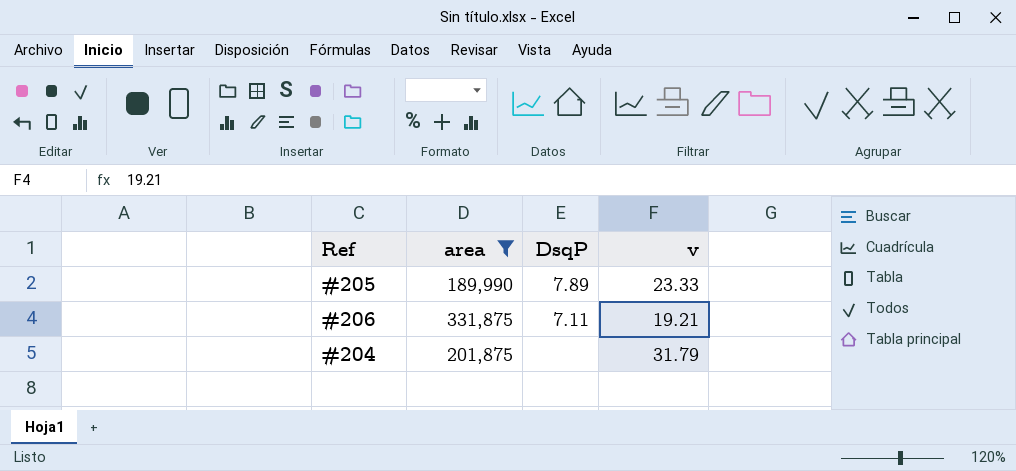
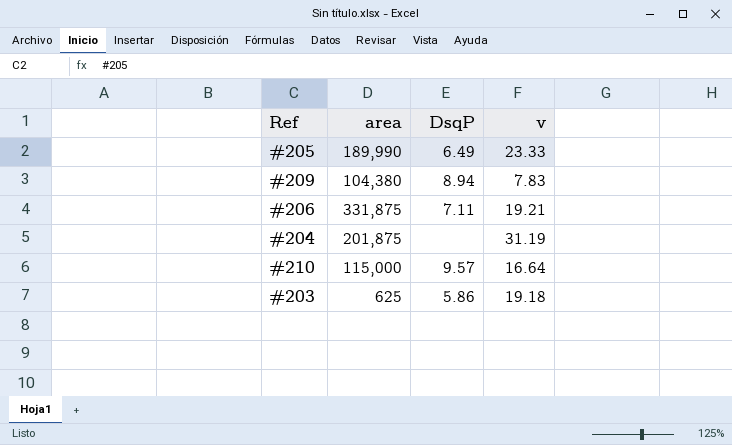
filter: area >= 189,990 -> none
#205 | DsqP: 7.89 -> 6.49
#204 | v: 31.79 -> 31.19

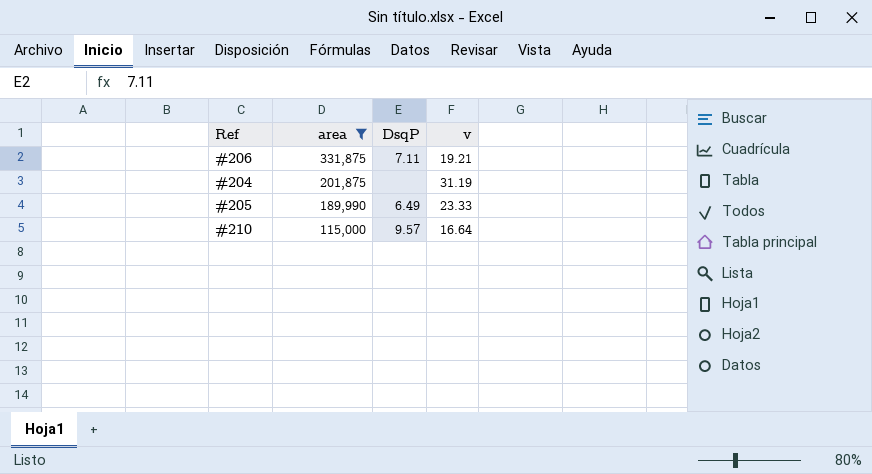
filter: none -> area >= 115,000
row order: none -> area descending

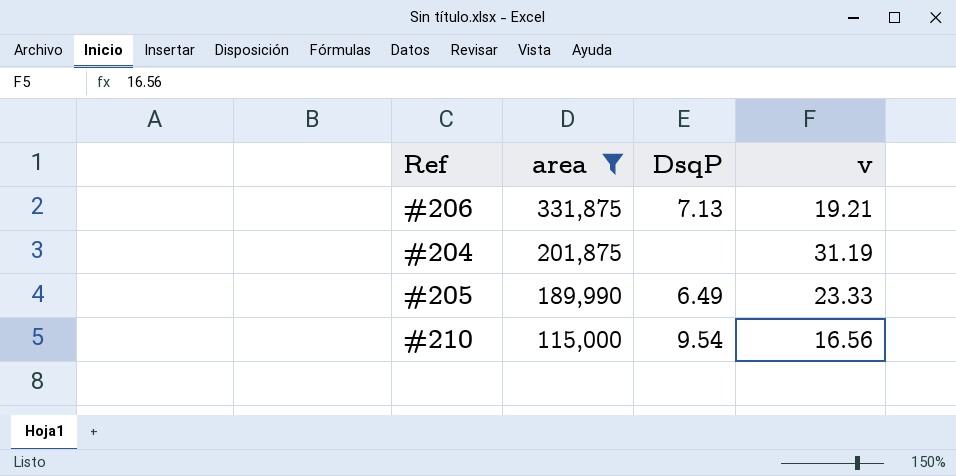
#206 | DsqP: 7.11 -> 7.13
#210 | DsqP: 9.57 -> 9.54
#210 | v: 16.64 -> 16.56

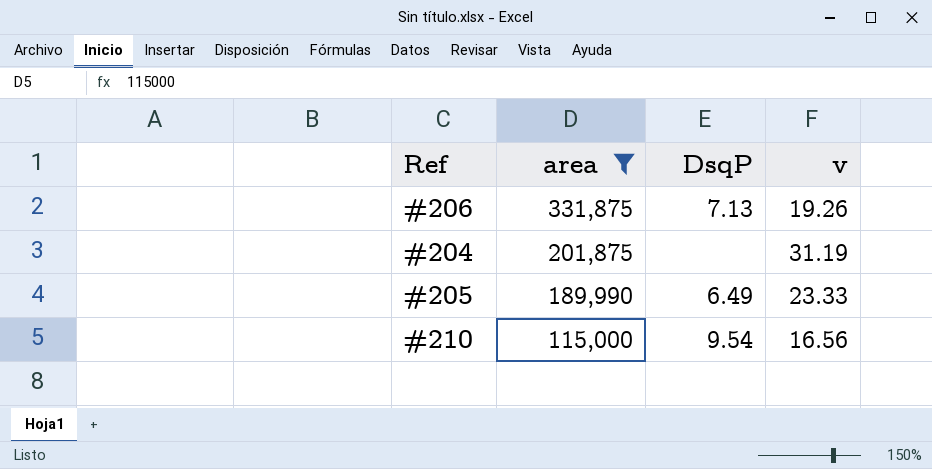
#206 | v: 19.21 -> 19.26

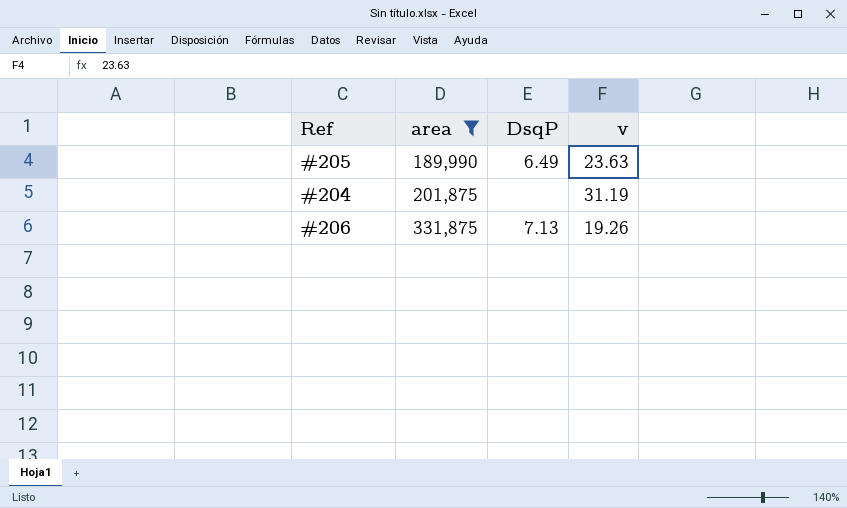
row order: area descending -> area ascending
row #210: 115,000 | 9.54 | 16.56 -> none
#205 | v: 23.33 -> 23.63

